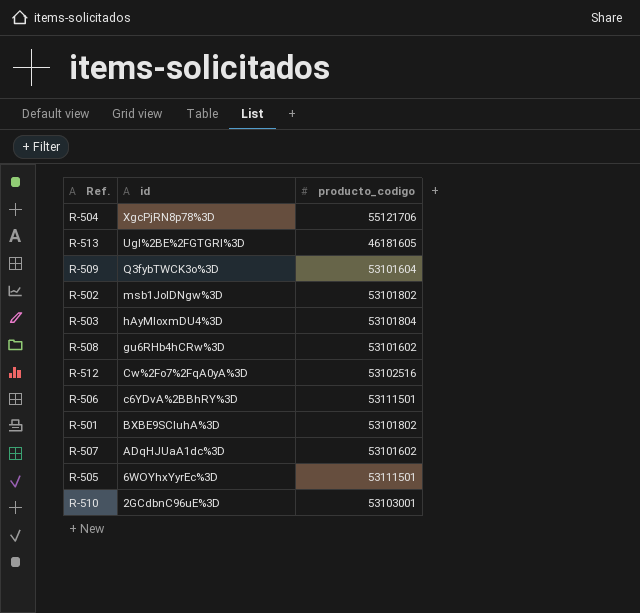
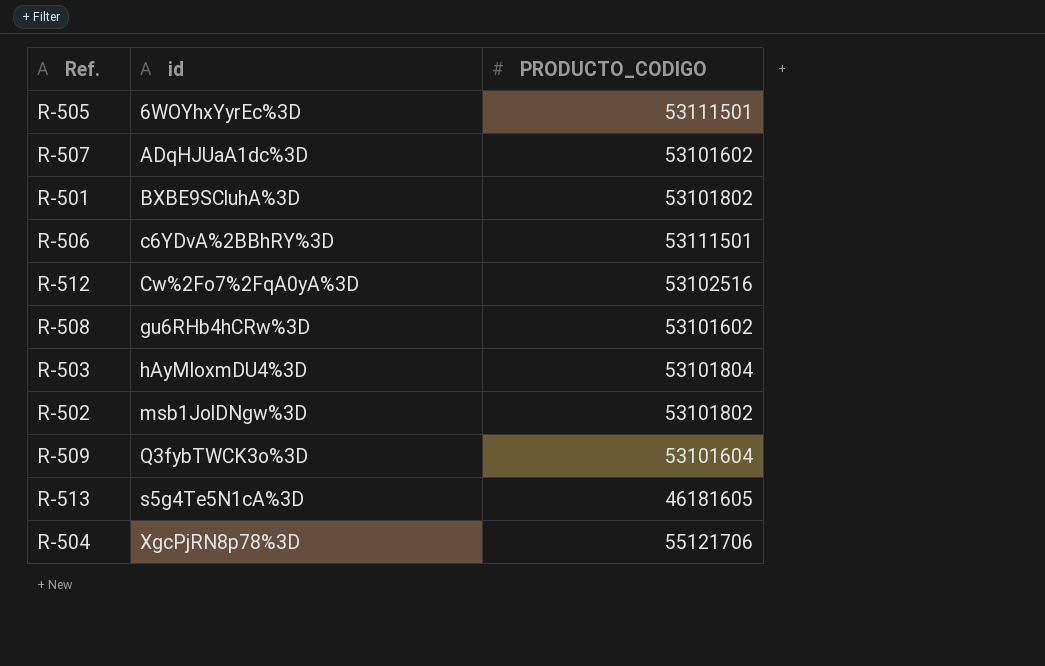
row order: id descending -> id ascending
column name: producto_codigo -> PRODUCTO_CODIGO
row R-510: 2GCdbnC96uE%3D | 53103001 -> none
R-513 | id: Ugl%2BE%2FGTGRI%3D -> s5g4Te5N1cA%3D

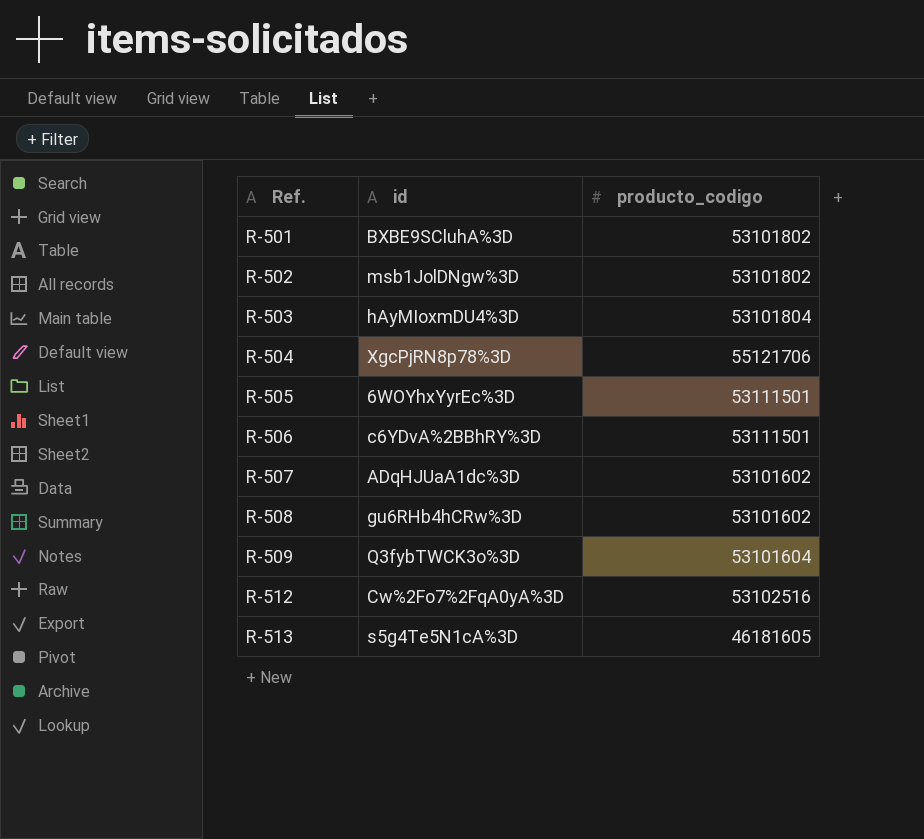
row order: id ascending -> Ref. ascending
column name: PRODUCTO_CODIGO -> producto_codigo

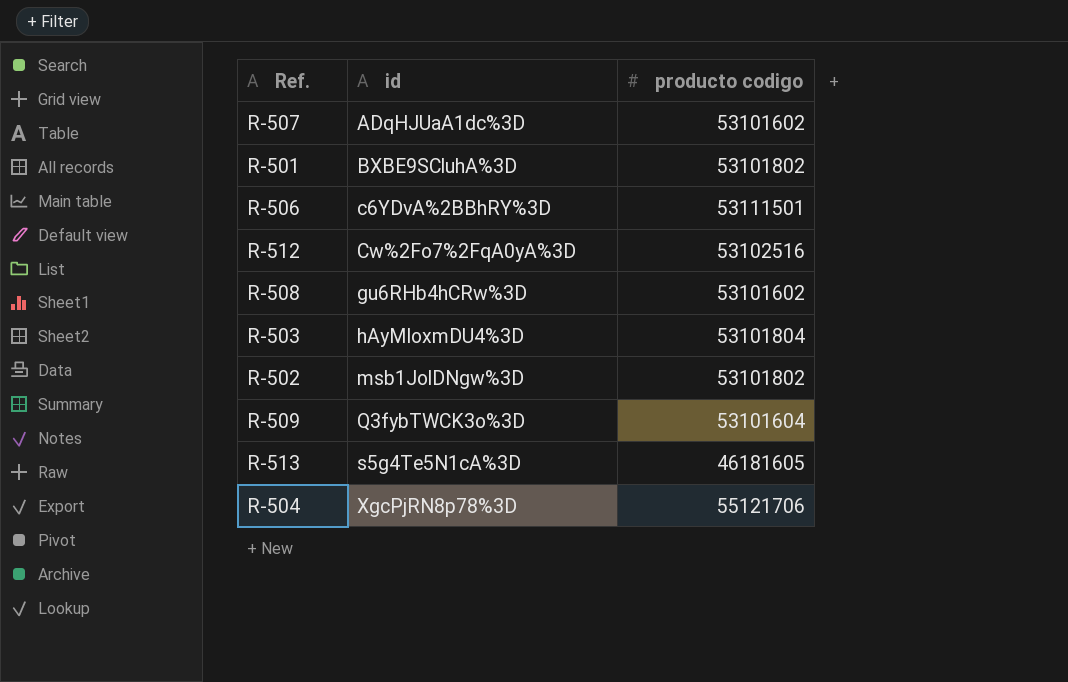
row order: Ref. ascending -> id ascending
column name: producto_codigo -> producto codigo
row R-505: 6WOYhxYyrEc%3D | 53111501 -> none

